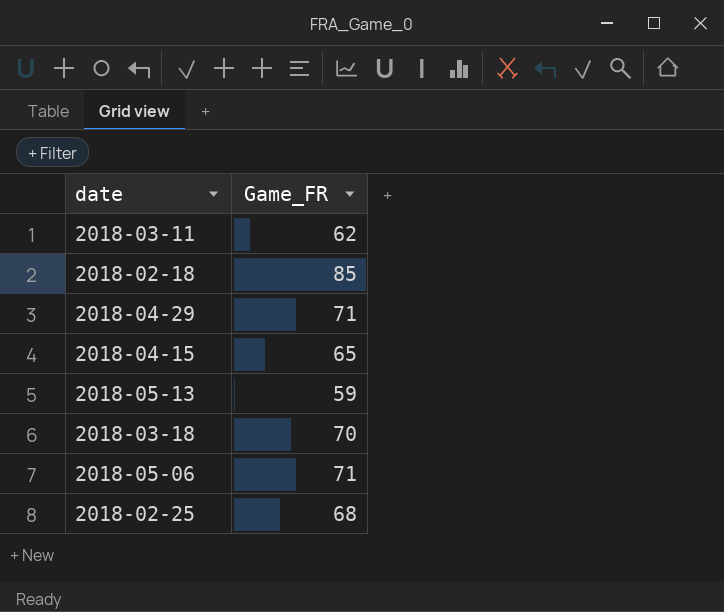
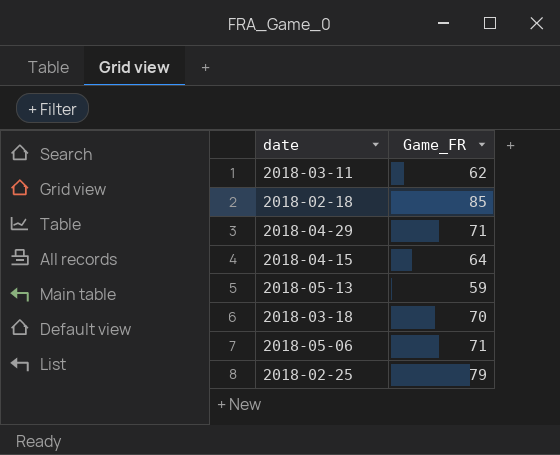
2018-04-15 | Game_FR: 65 -> 64
2018-02-25 | Game_FR: 68 -> 79

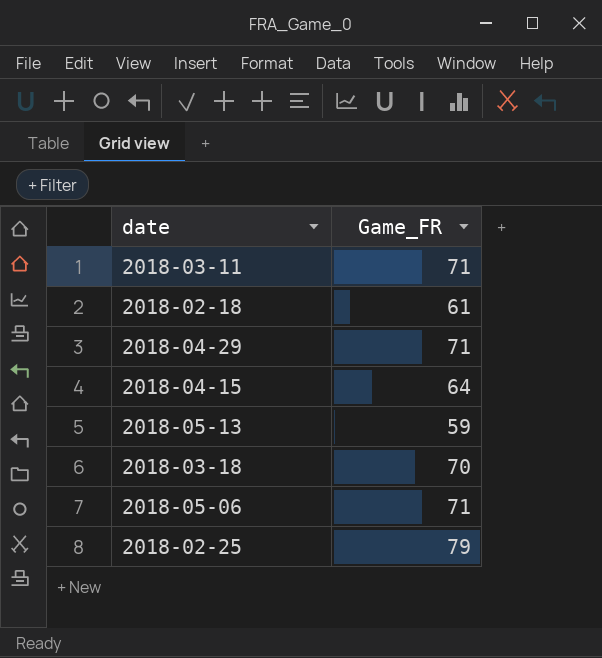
2018-03-11 | Game_FR: 62 -> 71
2018-02-18 | Game_FR: 85 -> 61

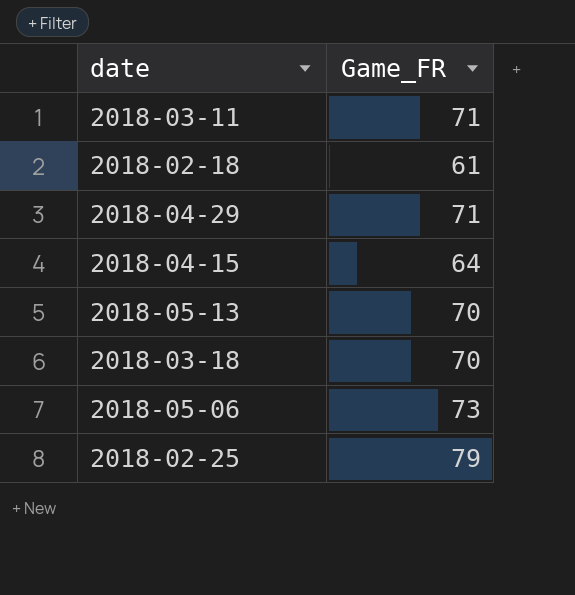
2018-05-13 | Game_FR: 59 -> 70
2018-05-06 | Game_FR: 71 -> 73

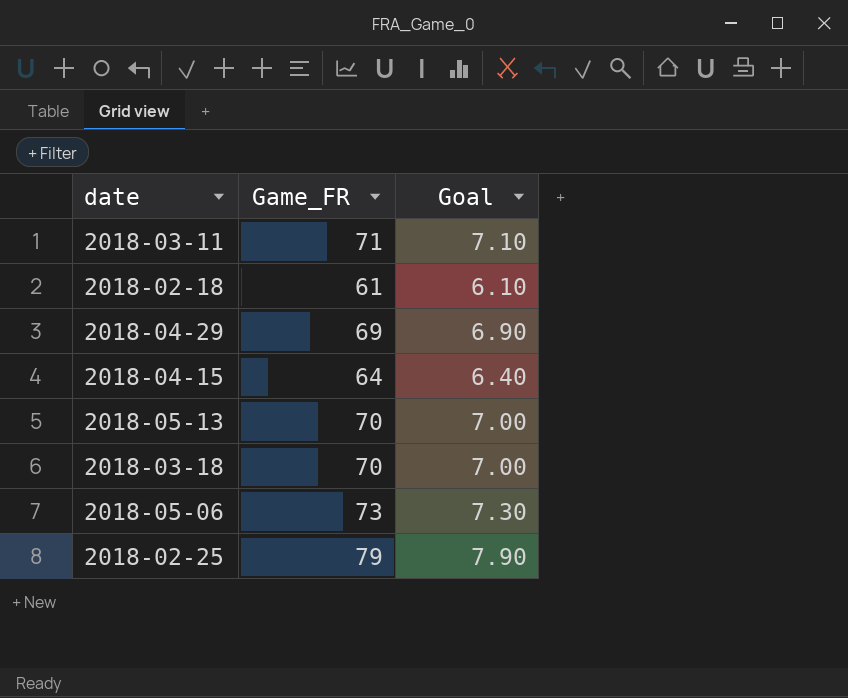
column Goal | formula: none -> [Game_FR] * 0.1
2018-04-29 | Game_FR: 71 -> 69

